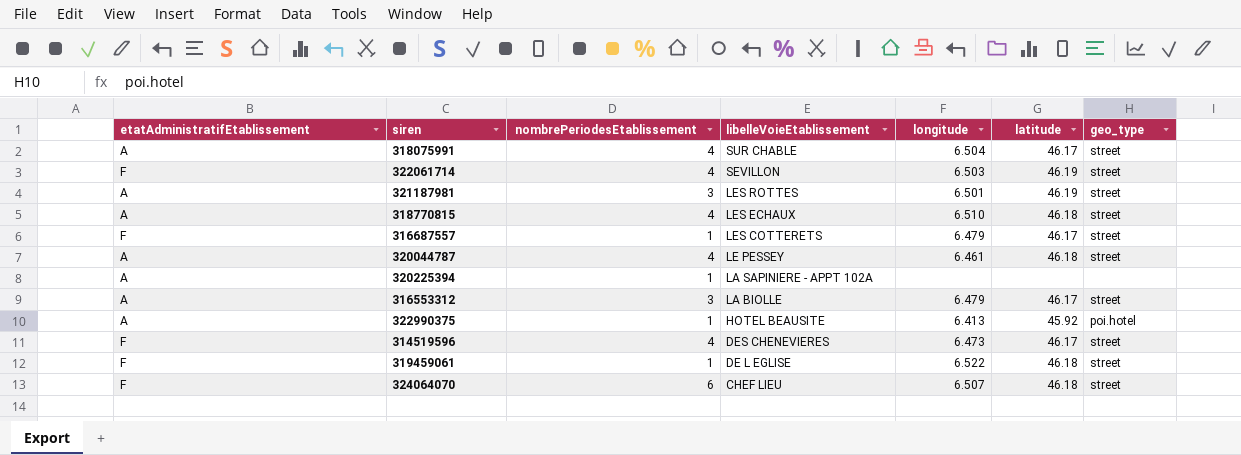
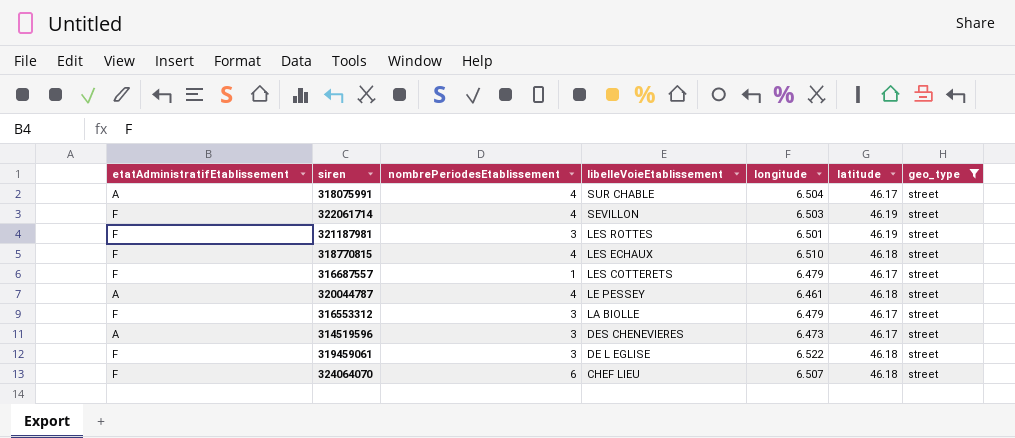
filter: none -> geo_type = street
321187981 | etatAdministratifEtablissement: A -> F
318770815 | etatAdministratifEtablissement: A -> F
316553312 | etatAdministratifEtablissement: A -> F
314519596 | etatAdministratifEtablissement: F -> A
314519596 | nombrePeriodesEtablissement: 4 -> 3
319459061 | nombrePeriodesEtablissement: 1 -> 3

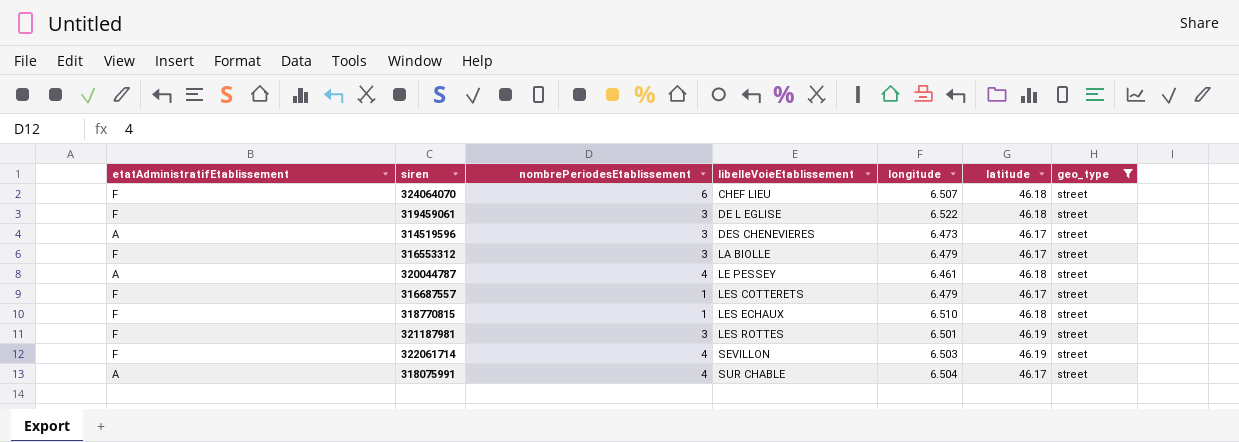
row order: libelleVoieEtablissement descending -> libelleVoieEtablissement ascending
318770815 | nombrePeriodesEtablissement: 4 -> 1

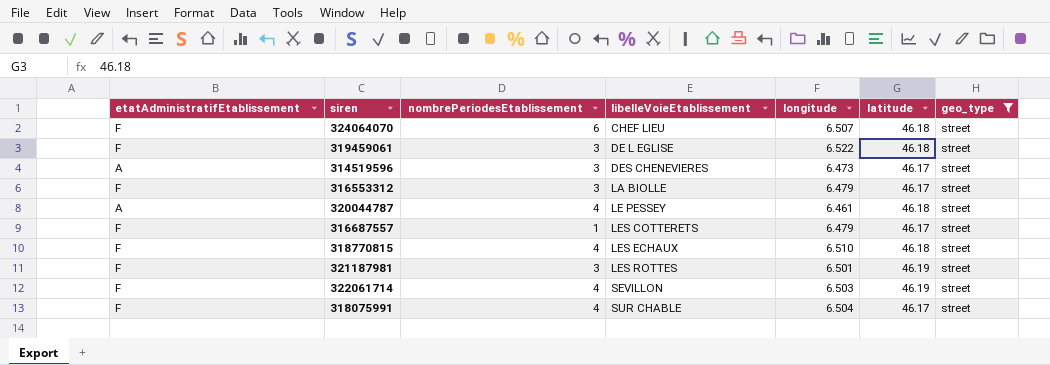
318770815 | nombrePeriodesEtablissement: 1 -> 4
318075991 | etatAdministratifEtablissement: A -> F

